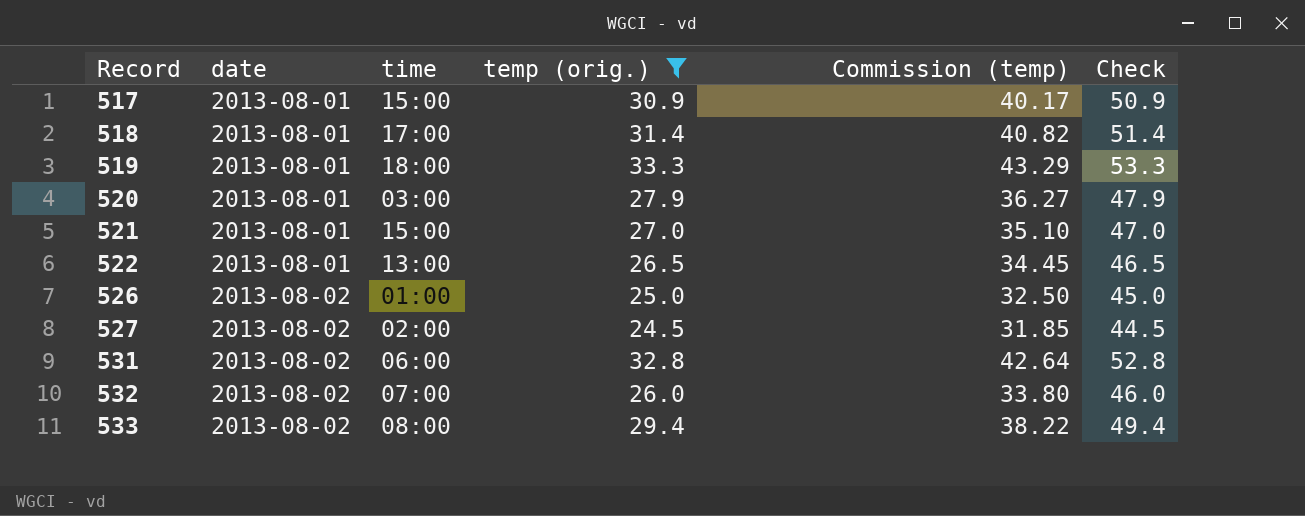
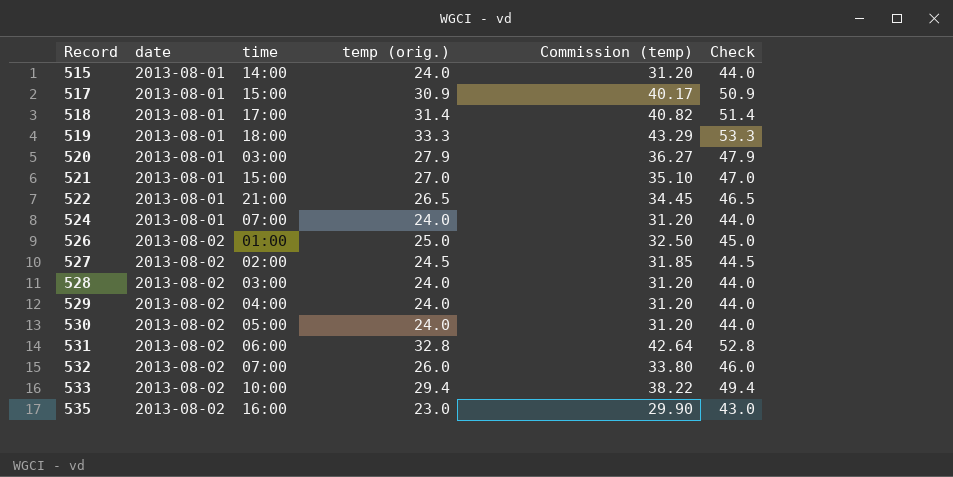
filter: temp (orig.) >= 24.5 -> none
522 | time: 13:00 -> 21:00
533 | time: 08:00 -> 10:00

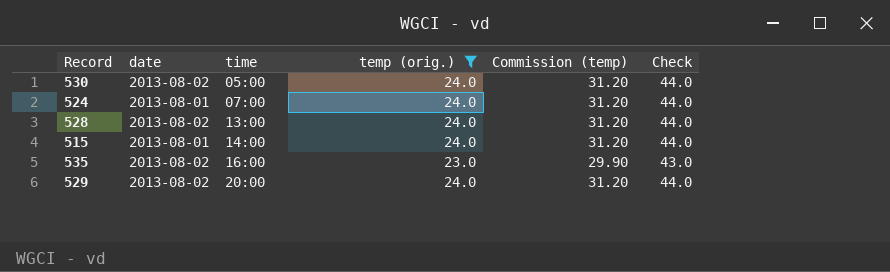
filter: none -> temp (orig.) <= 24.0
row order: Record ascending -> time ascending
528 | time: 03:00 -> 13:00
529 | time: 04:00 -> 20:00

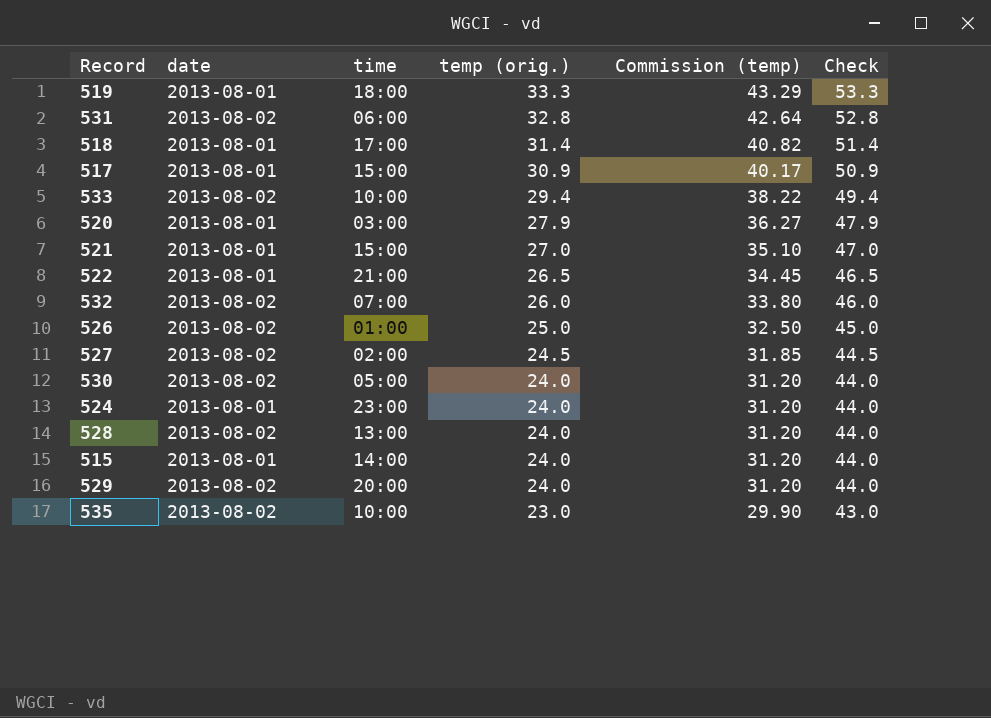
filter: temp (orig.) <= 24.0 -> none
row order: time ascending -> temp (orig.) descending
524 | time: 07:00 -> 23:00
535 | time: 16:00 -> 10:00

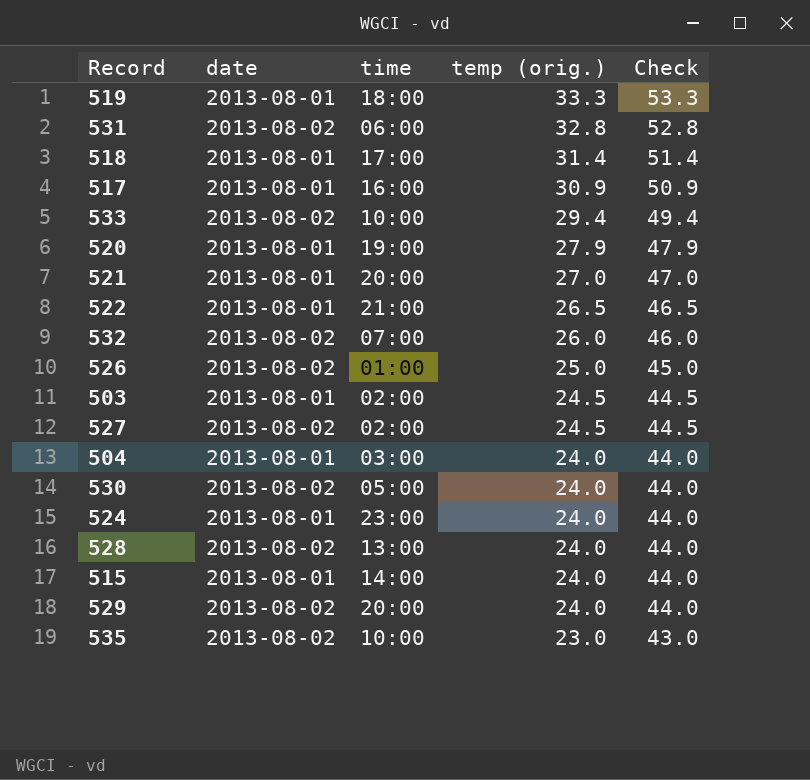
column Commission (temp) | formula: [temp (orig.)] * 1.3 -> none
517 | time: 15:00 -> 16:00
520 | time: 03:00 -> 19:00
521 | time: 15:00 -> 20:00
row 503: none -> 2013-08-01 | 02:00 | 24.5 | 44.5
row 504: none -> 2013-08-01 | 03:00 | 24.0 | 44.0

